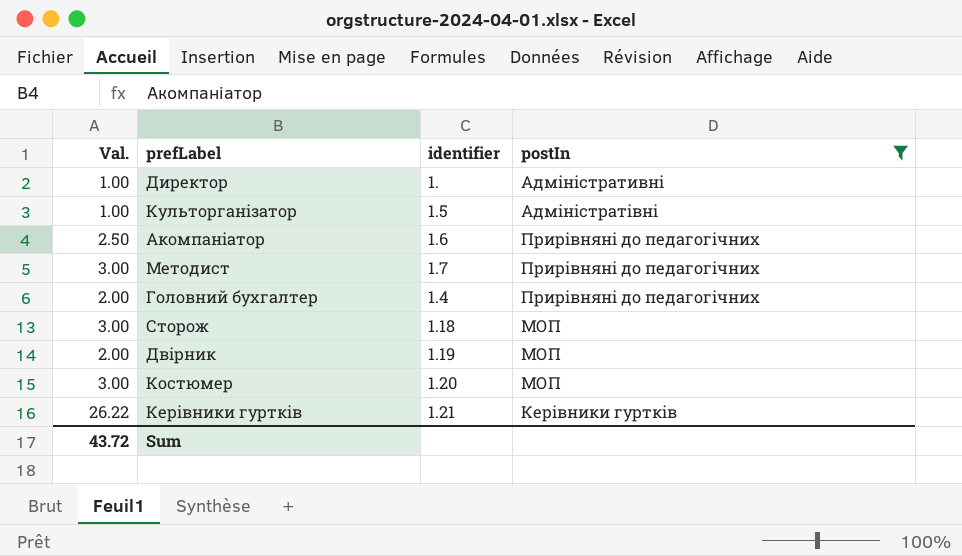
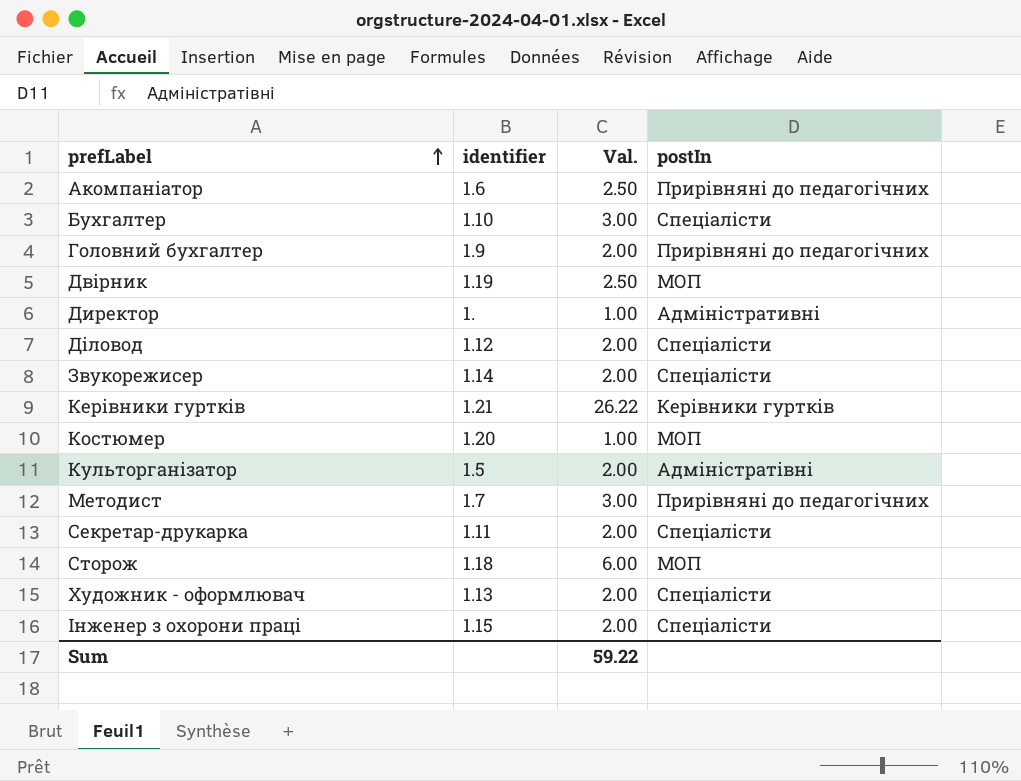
filter: postIn != Спеціалісти -> none
row order: none -> prefLabel ascending
column Val. | position: 1 -> 3
Головний бухгалтер | identifier: 1.4 -> 1.9
Двірник | Val.: 2.00 -> 2.50
Костюмер | Val.: 3.00 -> 1.00
Культорганізатор | Val.: 1.00 -> 2.00
Сторож | Val.: 3.00 -> 6.00
Sum | Val.: 43.72 -> 59.22

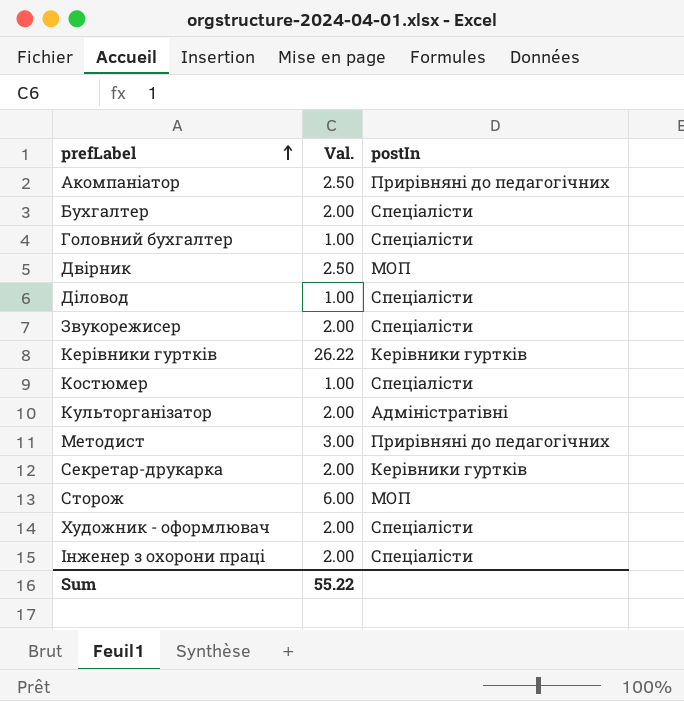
column identifier | position: 2 -> none
row Директор: 1. | 1.00 | Адміністративні -> none
Бухгалтер | Val.: 3.00 -> 2.00
Головний бухгалтер | Val.: 2.00 -> 1.00
Головний бухгалтер | postIn: Прирівняні до педагогічних -> Спеціалісти
Діловод | Val.: 2.00 -> 1.00
Костюмер | postIn: МОП -> Спеціалісти
Секретар-друкарка | postIn: Спеціалісти -> Керівники гуртків
Sum | Val.: 59.22 -> 55.22

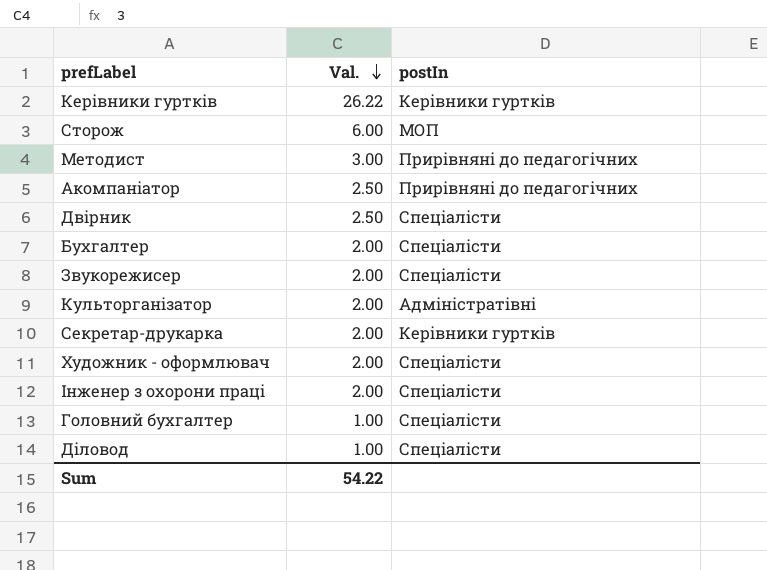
row order: prefLabel ascending -> Val. descending
row Костюмер: 1.00 | Спеціалісти -> none
Двірник | postIn: МОП -> Спеціалісти
Sum | Val.: 55.22 -> 54.22

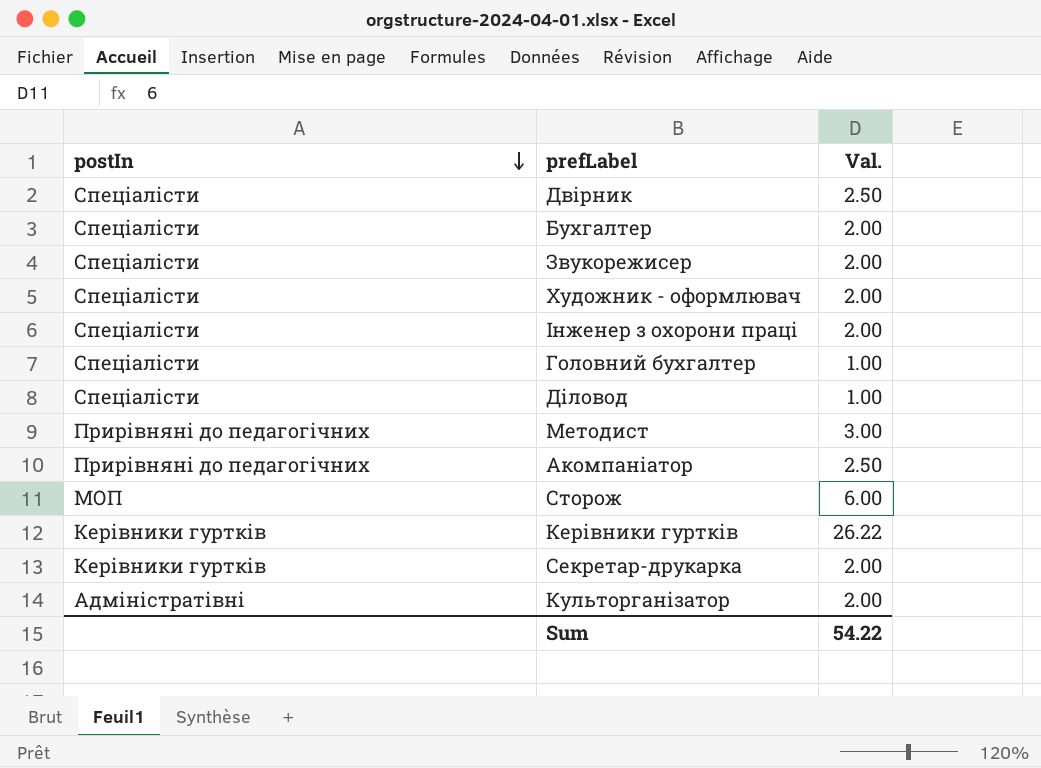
row order: Val. descending -> postIn descending
column postIn | position: 3 -> 1

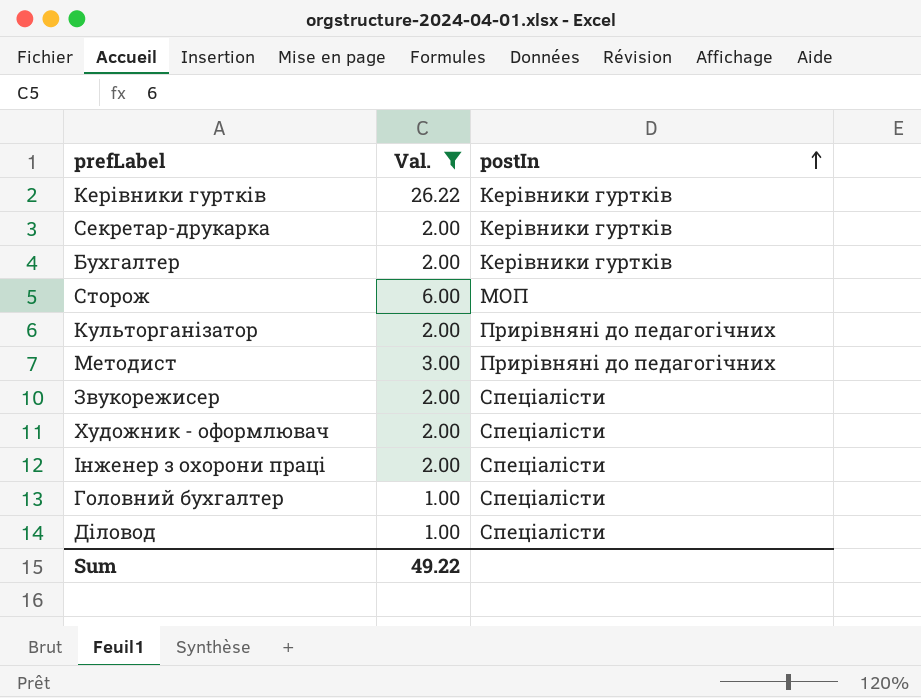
filter: none -> Val. != 2.50
row order: postIn descending -> postIn ascending
column postIn | position: 1 -> 3
Бухгалтер | postIn: Спеціалісти -> Керівники гуртків
Культорганізатор | postIn: Адміністратівні -> Прирівняні до педагогічних
Sum | Val.: 54.22 -> 49.22

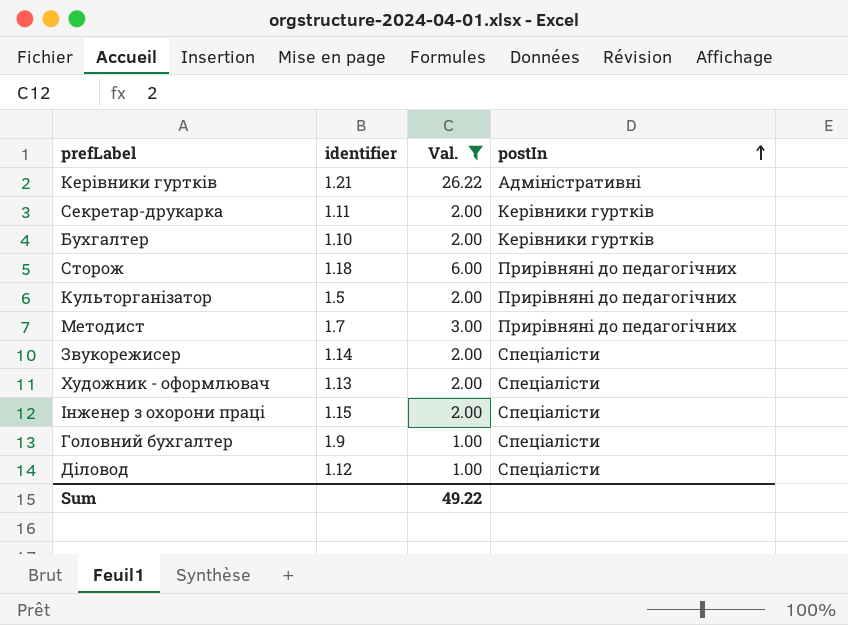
column identifier | position: none -> 2
Керівники гуртків | postIn: Керівники гуртків -> Адміністративні
Сторож | postIn: МОП -> Прирівняні до педагогічних

